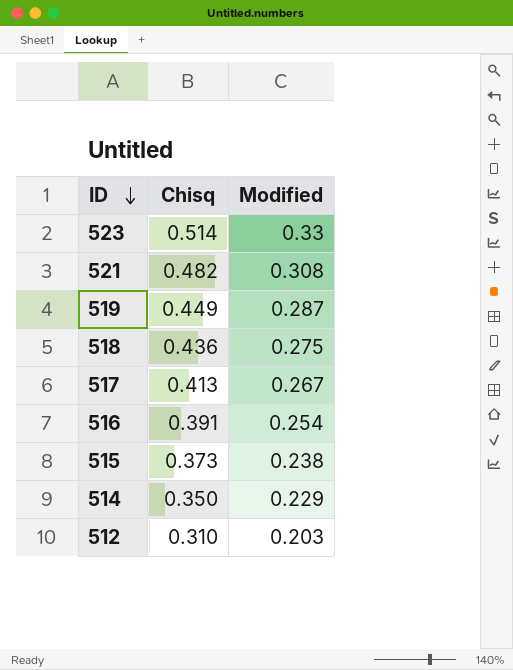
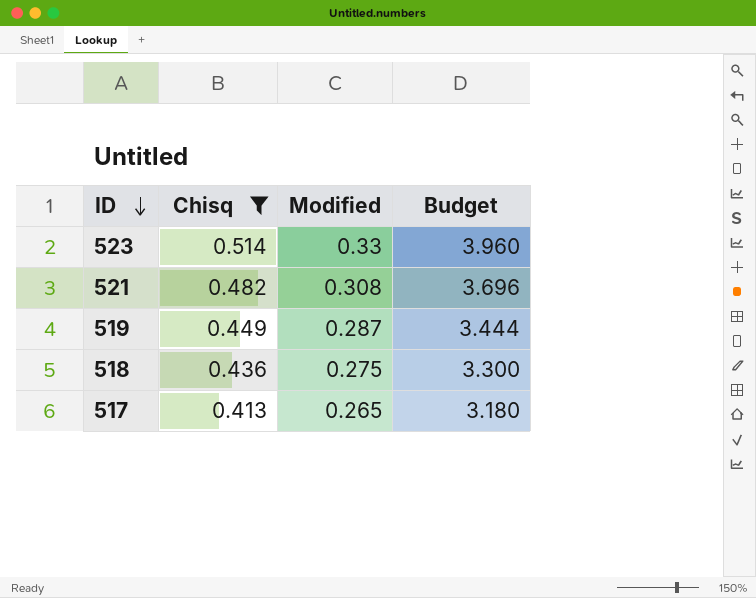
filter: none -> Chisq >= 0.413
column Budget | formula: none -> [Modified] * 12
517 | Modified: 0.267 -> 0.265

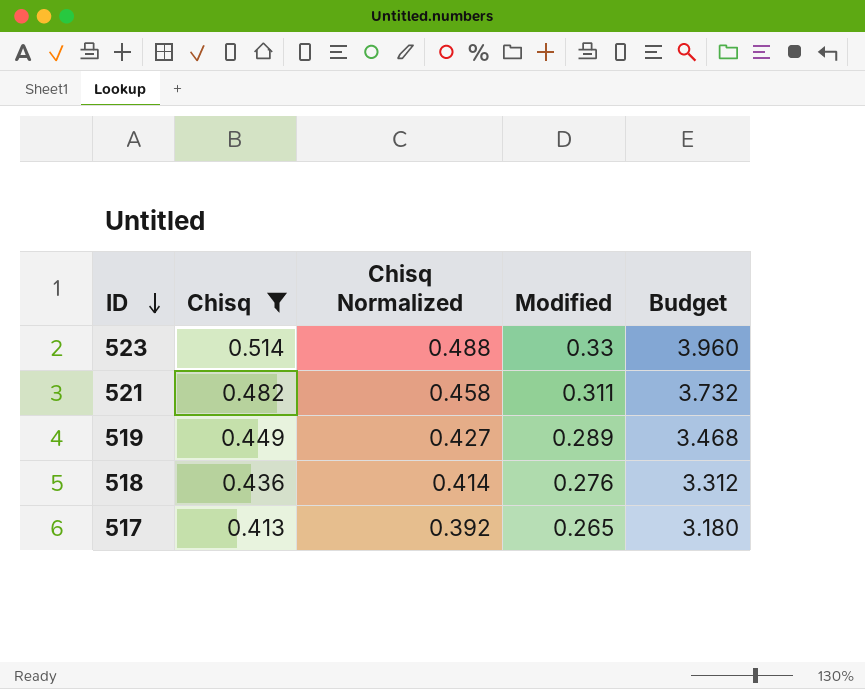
column Chisq Normalized | formula: none -> [Chisq] * 0.95
521 | Modified: 0.308 -> 0.311
521 | Budget: 3.696 -> 3.732
519 | Modified: 0.287 -> 0.289
519 | Budget: 3.444 -> 3.468
518 | Modified: 0.275 -> 0.276
518 | Budget: 3.300 -> 3.312

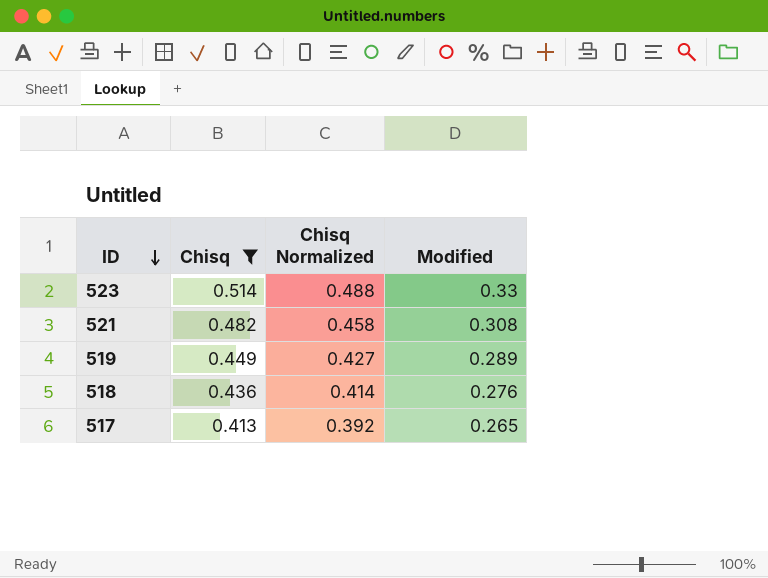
column Budget | formula: [Modified] * 12 -> none
521 | Modified: 0.311 -> 0.308

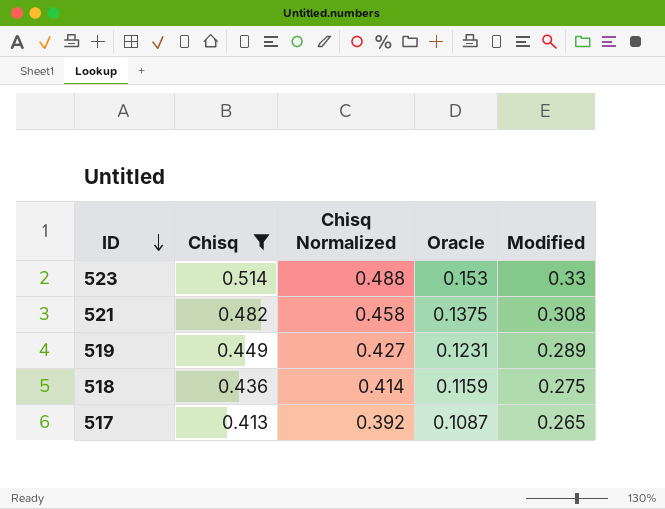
column Oracle | position: none -> 4
518 | Modified: 0.276 -> 0.275

